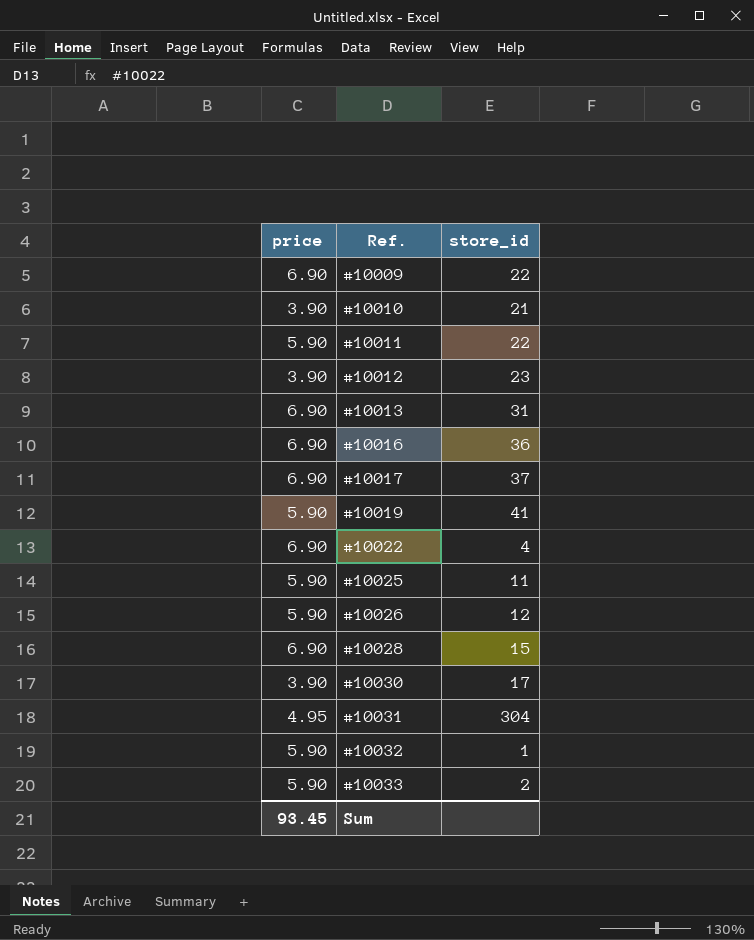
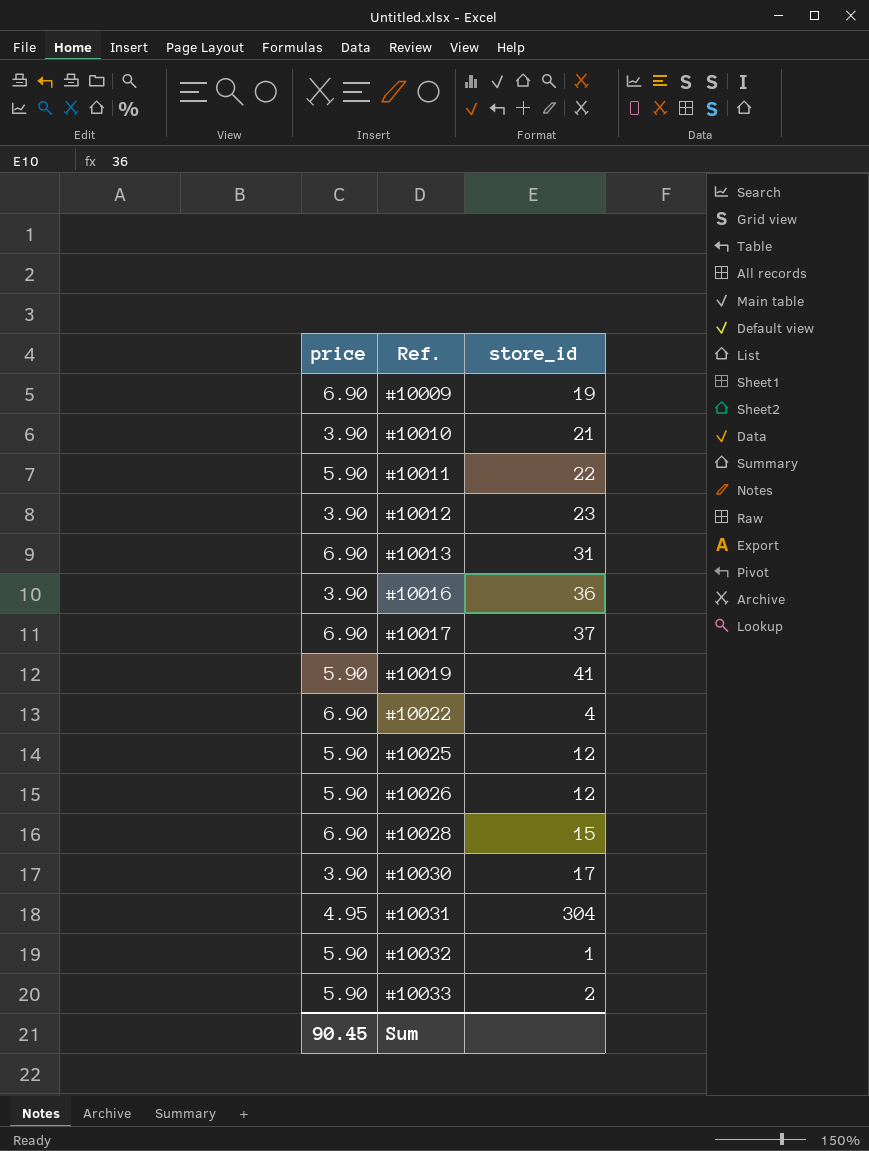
#10009 | store_id: 22 -> 19
#10016 | price: 6.90 -> 3.90
#10025 | store_id: 11 -> 12
Sum | price: 93.45 -> 90.45

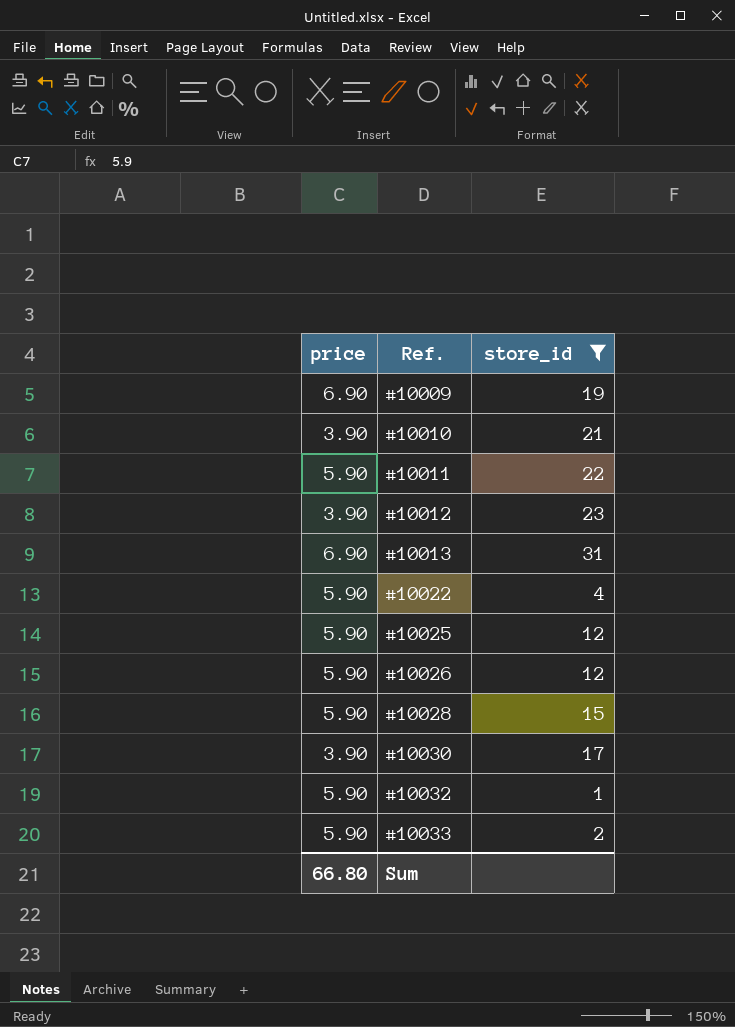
filter: none -> store_id <= 31
#10022 | price: 6.90 -> 5.90
#10028 | price: 6.90 -> 5.90
Sum | price: 90.45 -> 66.80

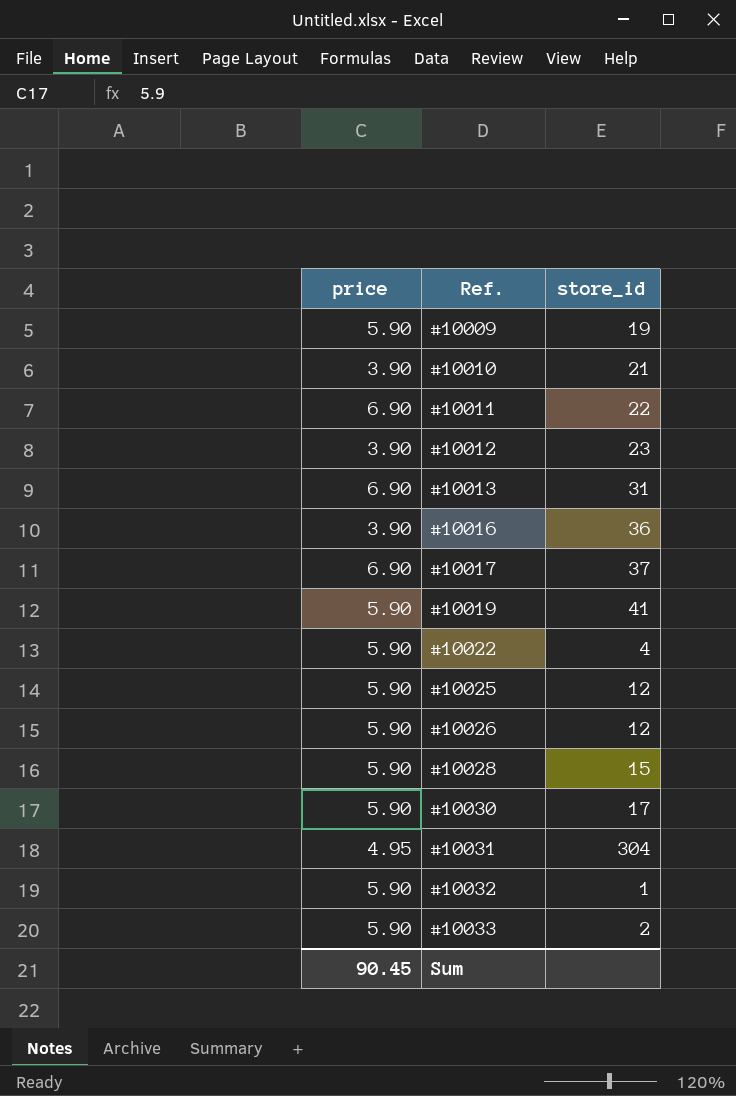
filter: store_id <= 31 -> none
#10009 | price: 6.90 -> 5.90
#10011 | price: 5.90 -> 6.90
#10030 | price: 3.90 -> 5.90
Sum | price: 66.80 -> 90.45

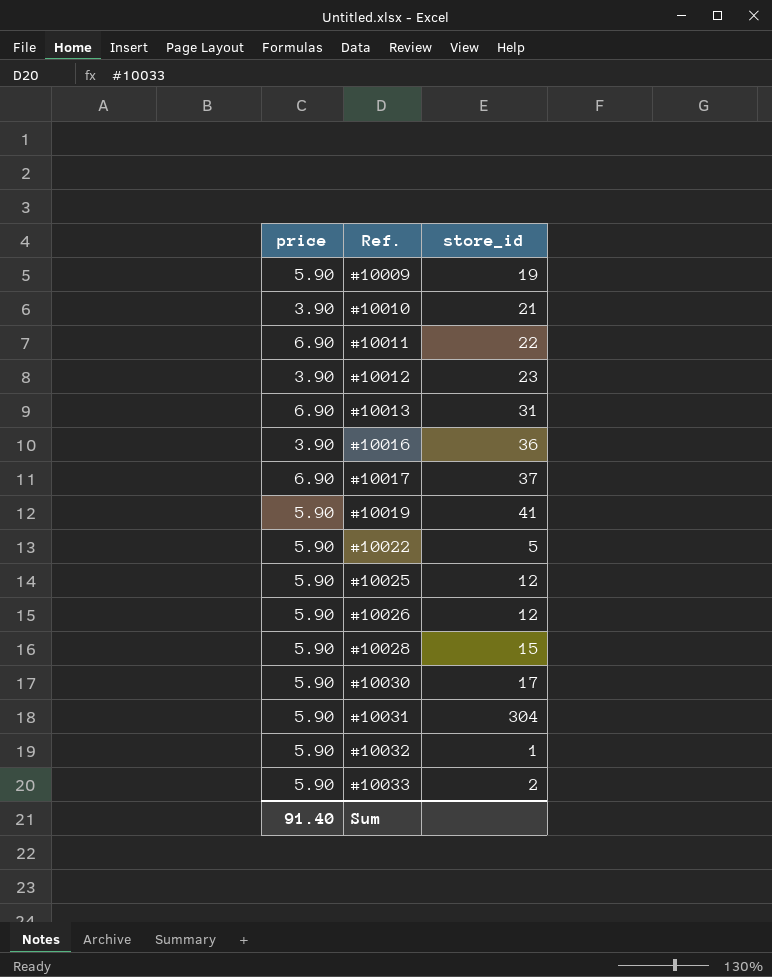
#10022 | store_id: 4 -> 5
#10031 | price: 4.95 -> 5.90
Sum | price: 90.45 -> 91.40

